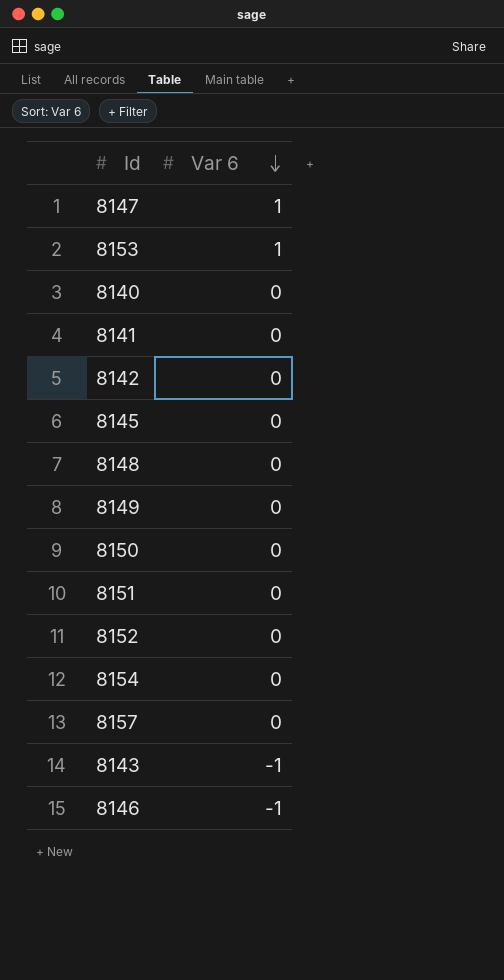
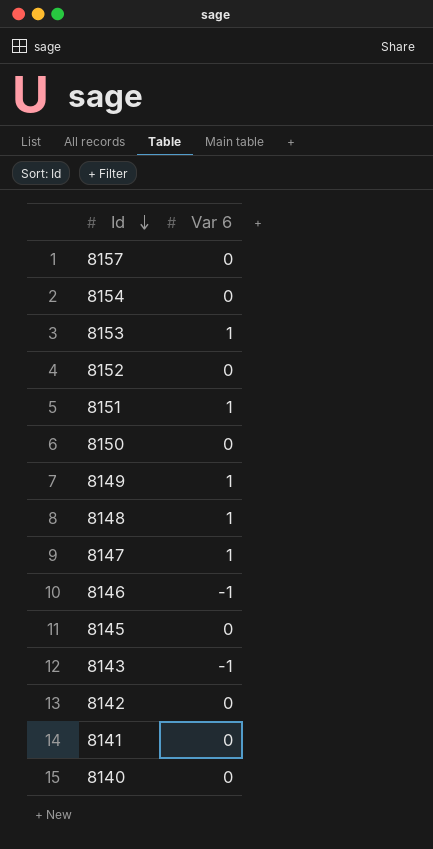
row order: Var 6 descending -> Id descending
8151 | Var 6: 0 -> 1
8149 | Var 6: 0 -> 1
8148 | Var 6: 0 -> 1

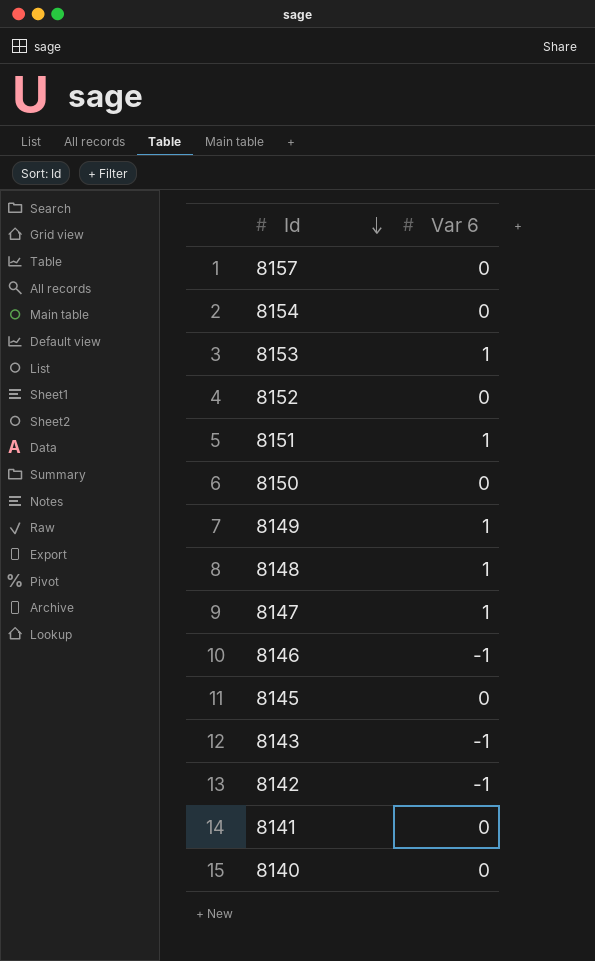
8142 | Var 6: 0 -> -1

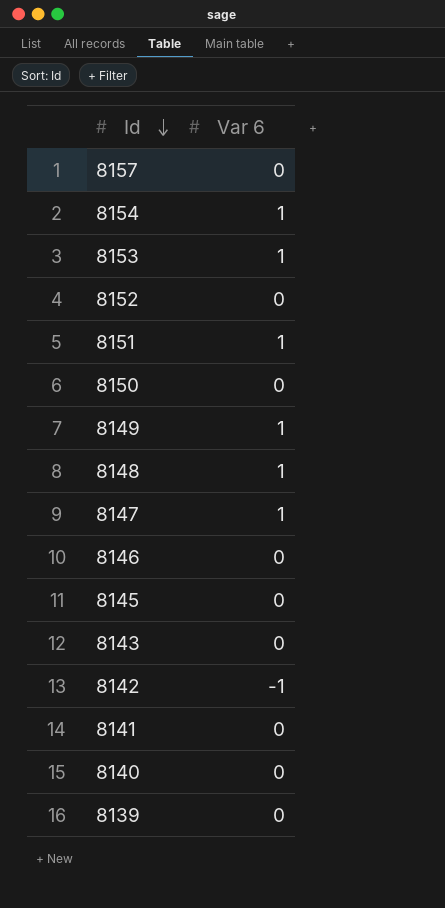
8154 | Var 6: 0 -> 1
8146 | Var 6: -1 -> 0
8143 | Var 6: -1 -> 0
row 8139: none -> 0

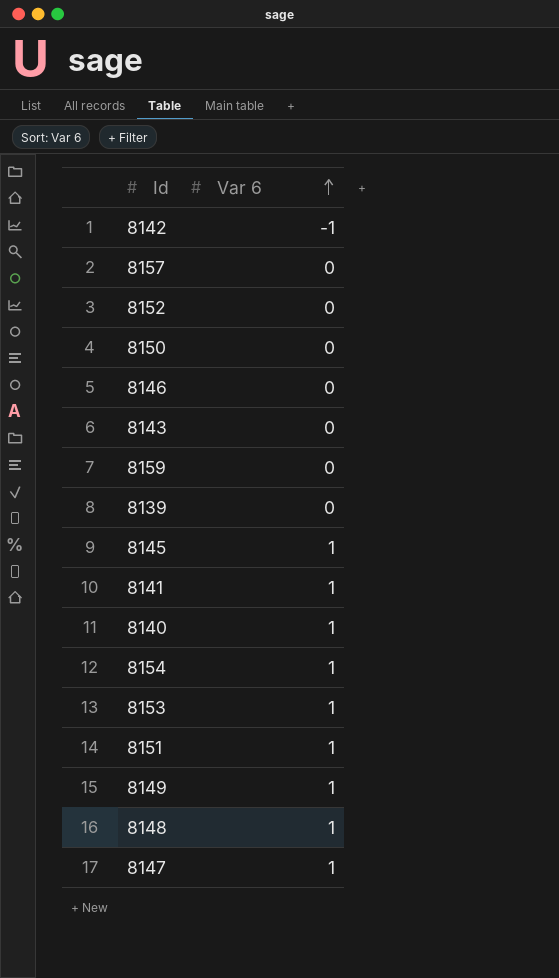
row order: Id descending -> Var 6 ascending
row 8159: none -> 0
8145 | Var 6: 0 -> 1
8141 | Var 6: 0 -> 1
8140 | Var 6: 0 -> 1

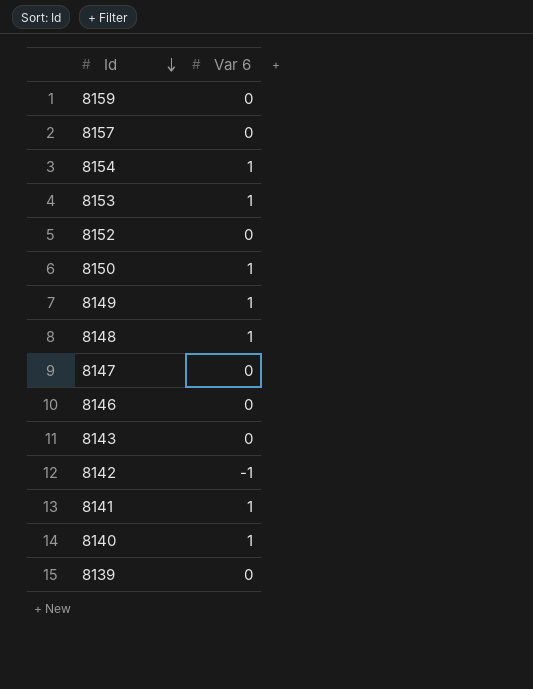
row order: Var 6 ascending -> Id descending
row 8145: 1 -> none
row 8151: 1 -> none
8150 | Var 6: 0 -> 1
8147 | Var 6: 1 -> 0

